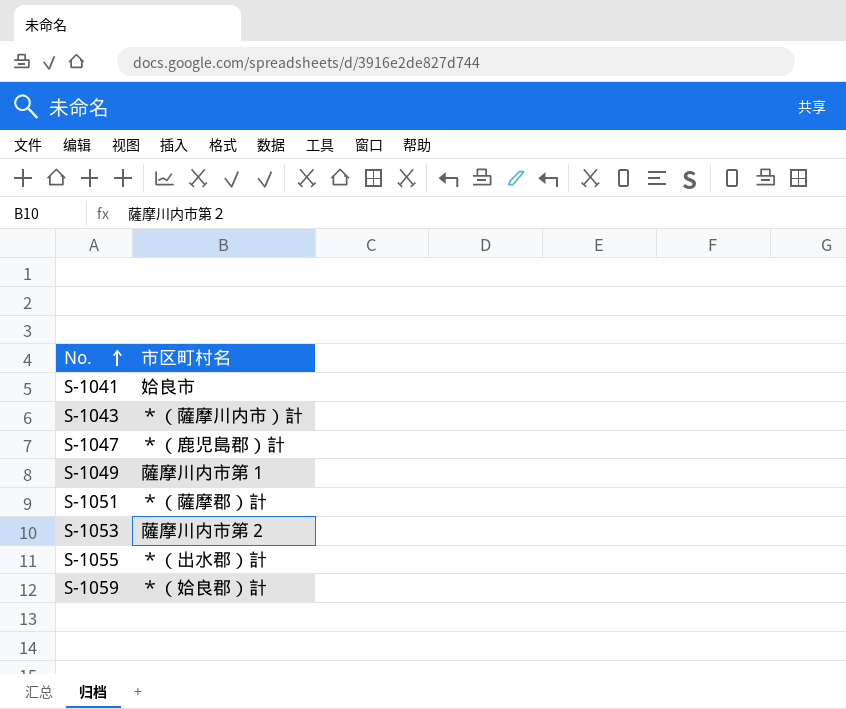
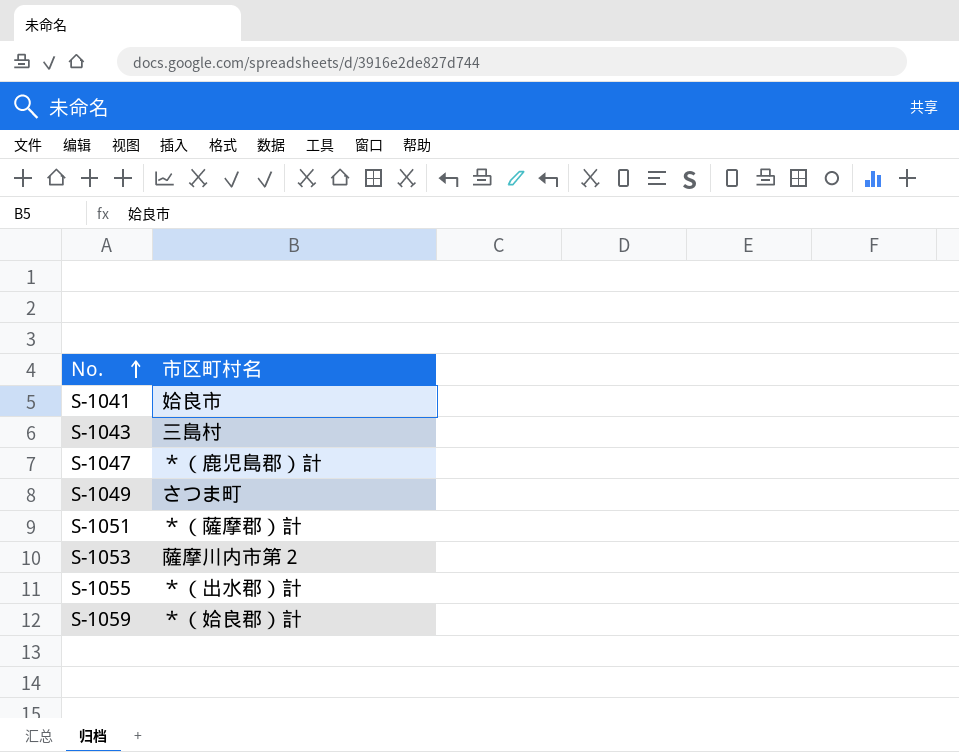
S-1043 | 市区町村名: ＊（薩摩川内市）計 -> 三島村
S-1049 | 市区町村名: 薩摩川内市第１ -> さつま町

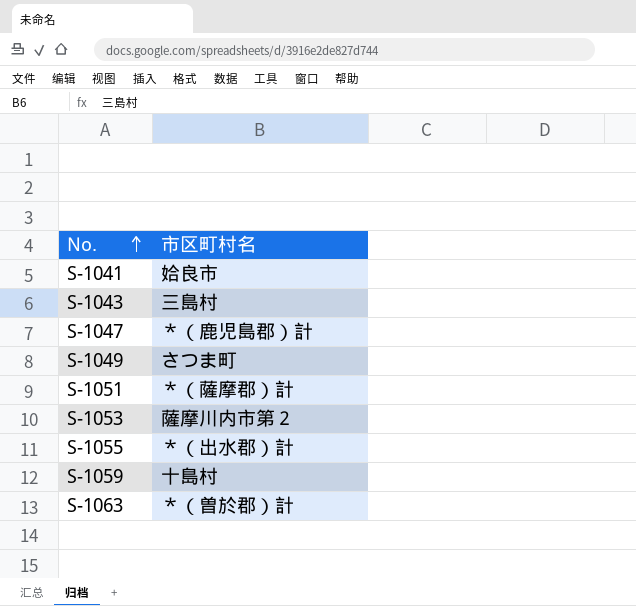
S-1059 | 市区町村名: ＊（姶良郡）計 -> 十島村
row S-1063: none -> ＊（曽於郡）計

